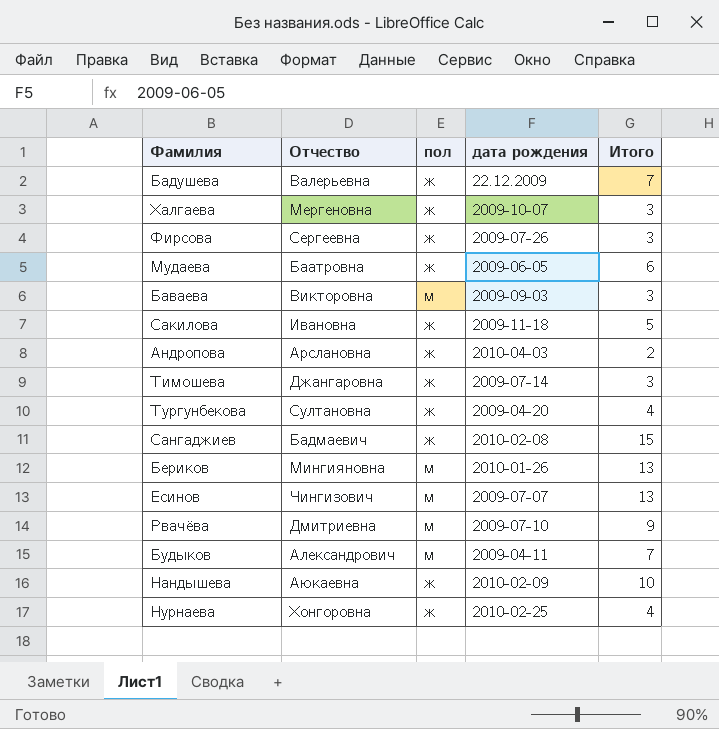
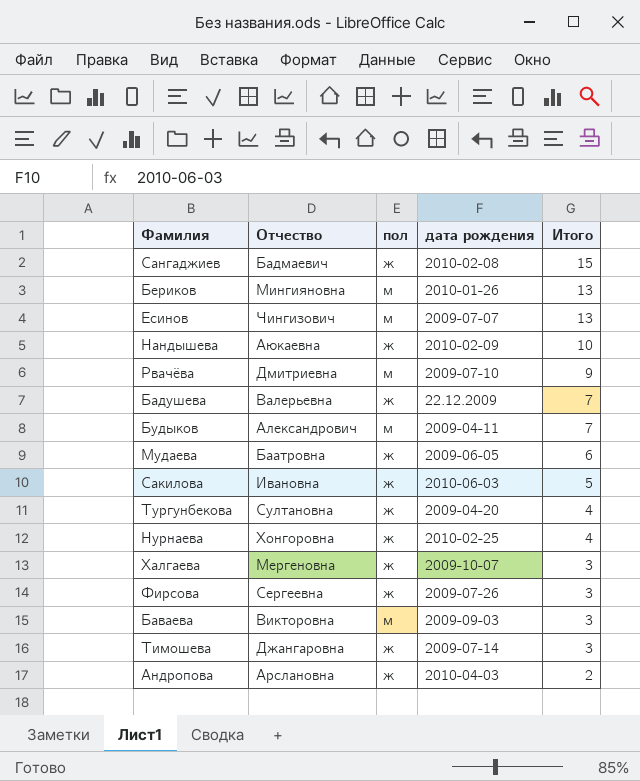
row order: none -> Итого descending
Сакилова | дата рождения: 2009-11-18 -> 2010-06-03

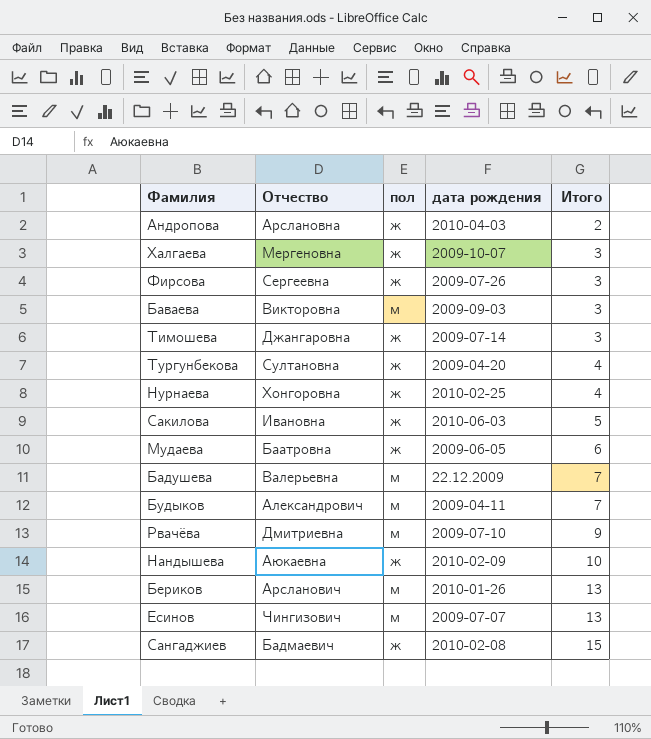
row order: Итого descending -> Итого ascending
Бадушева | пол: ж -> м
Бериков | Отчество: Мингияновна -> Арсланович

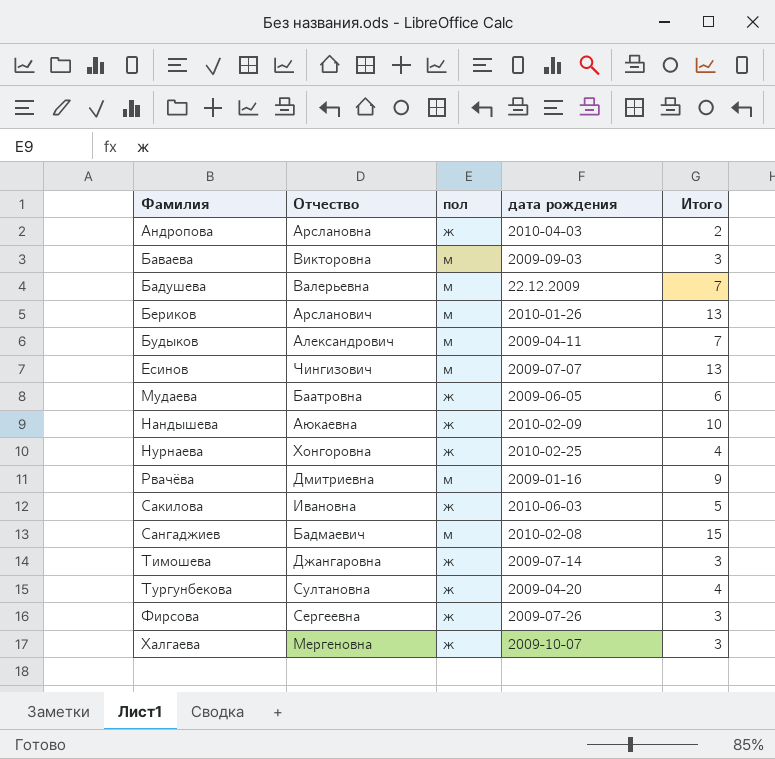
row order: Итого ascending -> Фамилия ascending
Рвачёва | дата рождения: 2009-07-10 -> 2009-01-16
Сангаджиев | пол: ж -> м

